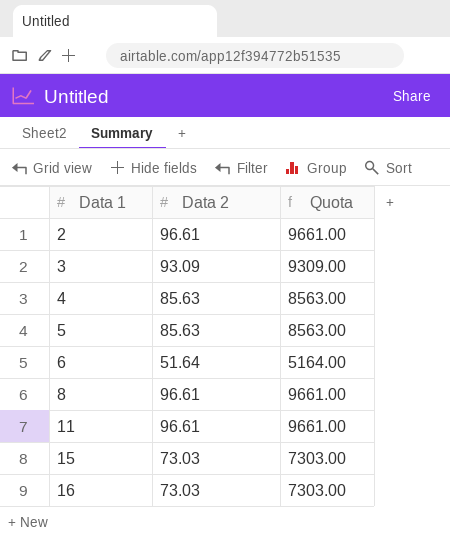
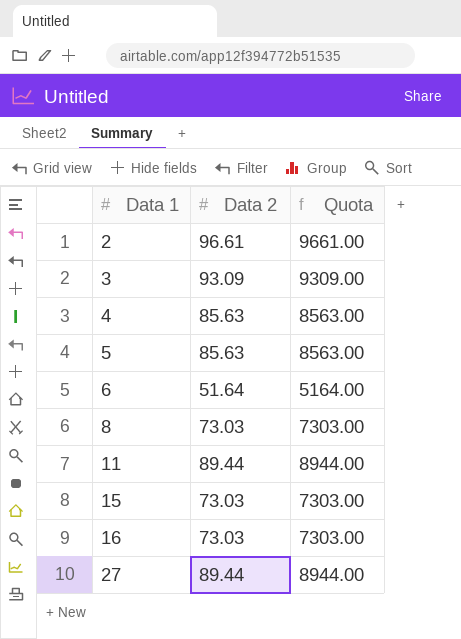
8 | Data 2: 96.61 -> 73.03
8 | Quota: 9661.00 -> 7303.00
11 | Data 2: 96.61 -> 89.44
11 | Quota: 9661.00 -> 8944.00
row 27: none -> 89.44 | 8944.00

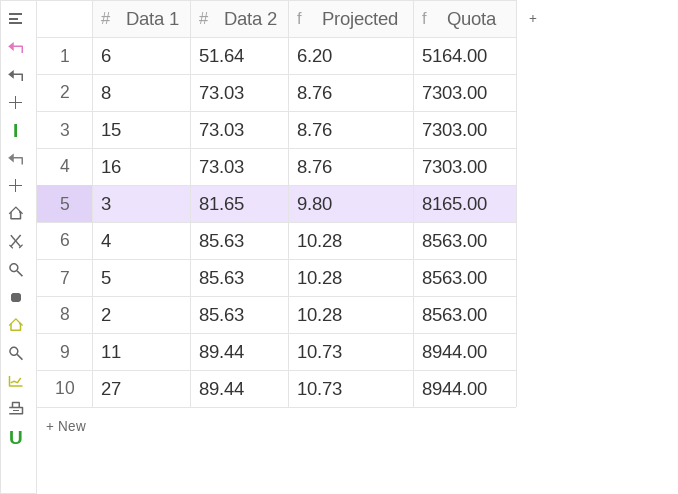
row order: Data 1 ascending -> Data 2 ascending
column Projected | formula: none -> [Data 2] * 0.12
3 | Data 2: 93.09 -> 81.65
3 | Quota: 9309.00 -> 8165.00
2 | Data 2: 96.61 -> 85.63
2 | Quota: 9661.00 -> 8563.00

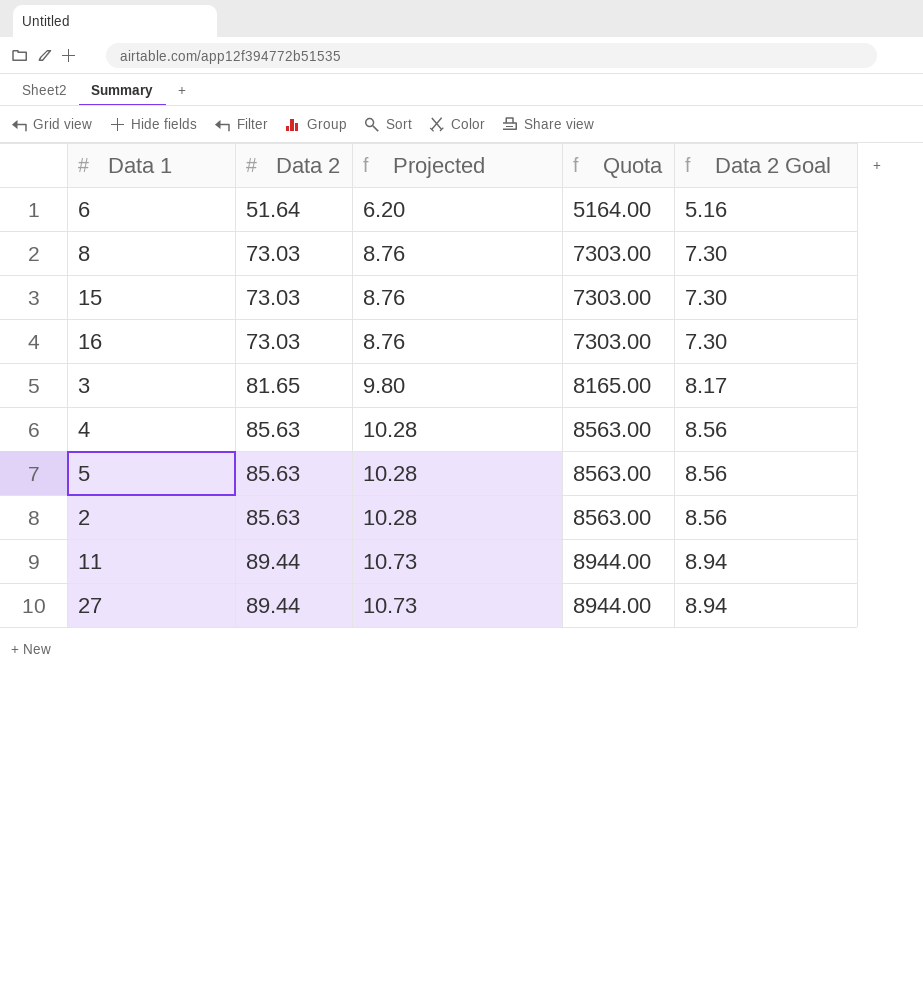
column Data 2 Goal | formula: none -> [Data 2] * 0.1

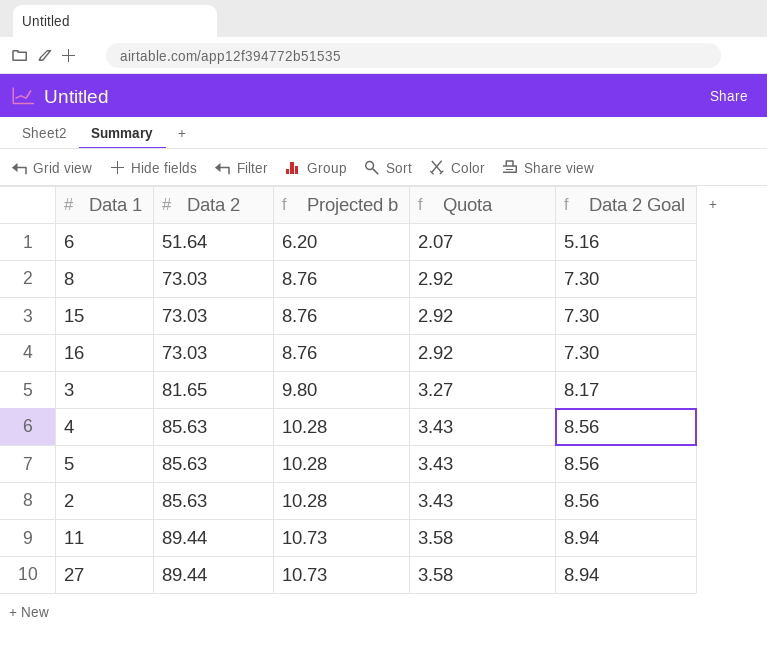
column name: Projected -> Projected b
column Quota | formula: [Data 2] * 100 -> [Data 2] * 0.04

